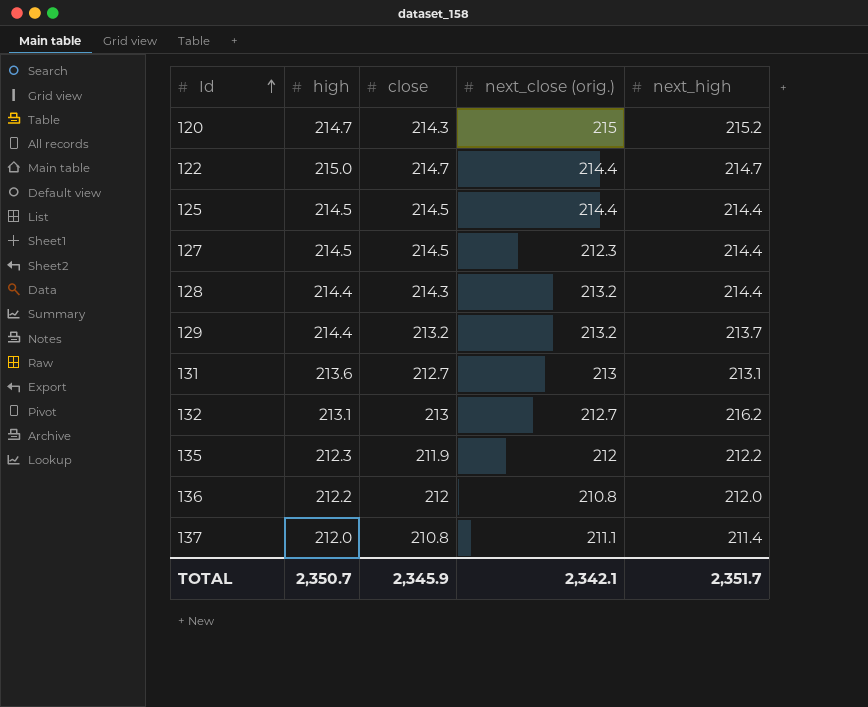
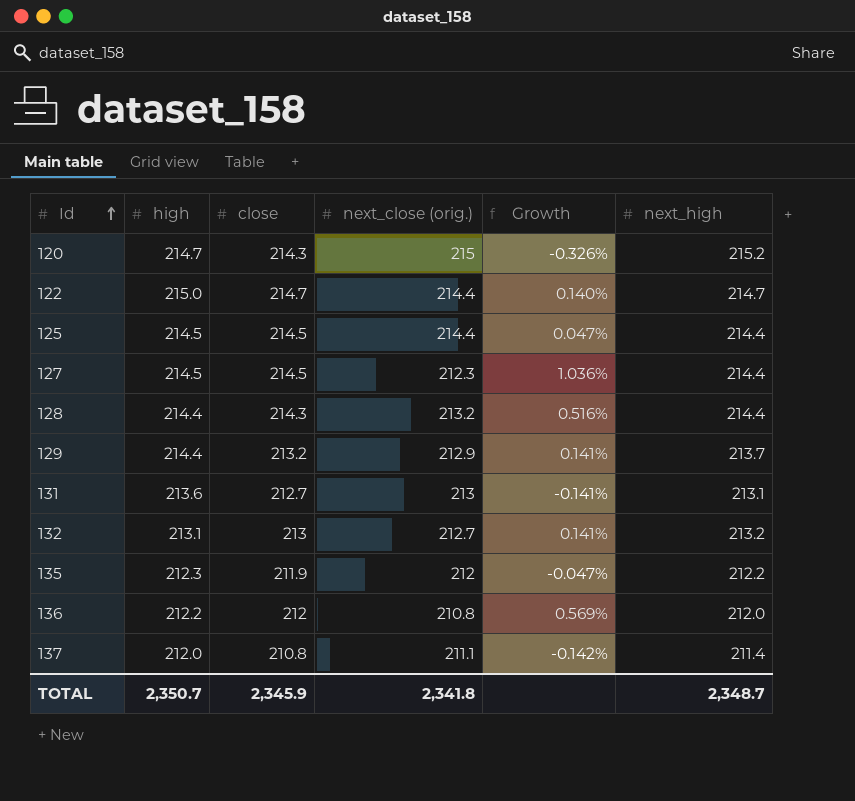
column Growth | formula: none -> ([close] - [next_close (orig.)]) / [next_close (orig.)]
129 | next_close (orig.): 213.2 -> 212.9
132 | next_high: 216.2 -> 213.2
TOTAL | next_close (orig.): 2,342.1 -> 2,341.8
TOTAL | next_high: 2,351.7 -> 2,348.7

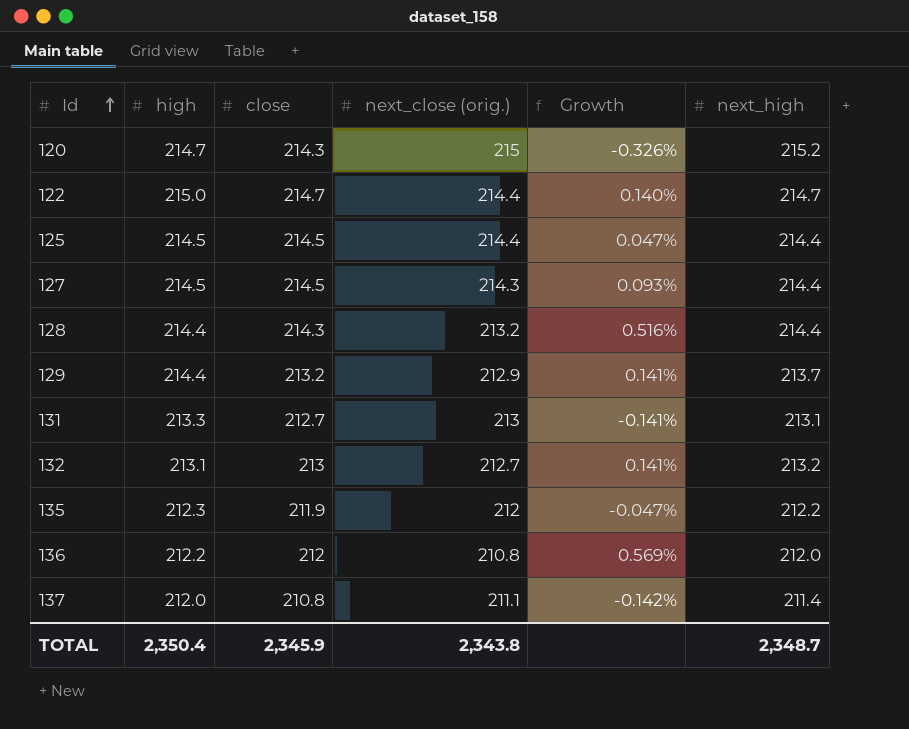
127 | next_close (orig.): 212.3 -> 214.3
127 | Growth: 1.036% -> 0.093%
131 | high: 213.6 -> 213.3
TOTAL | high: 2,350.7 -> 2,350.4
TOTAL | next_close (orig.): 2,341.8 -> 2,343.8

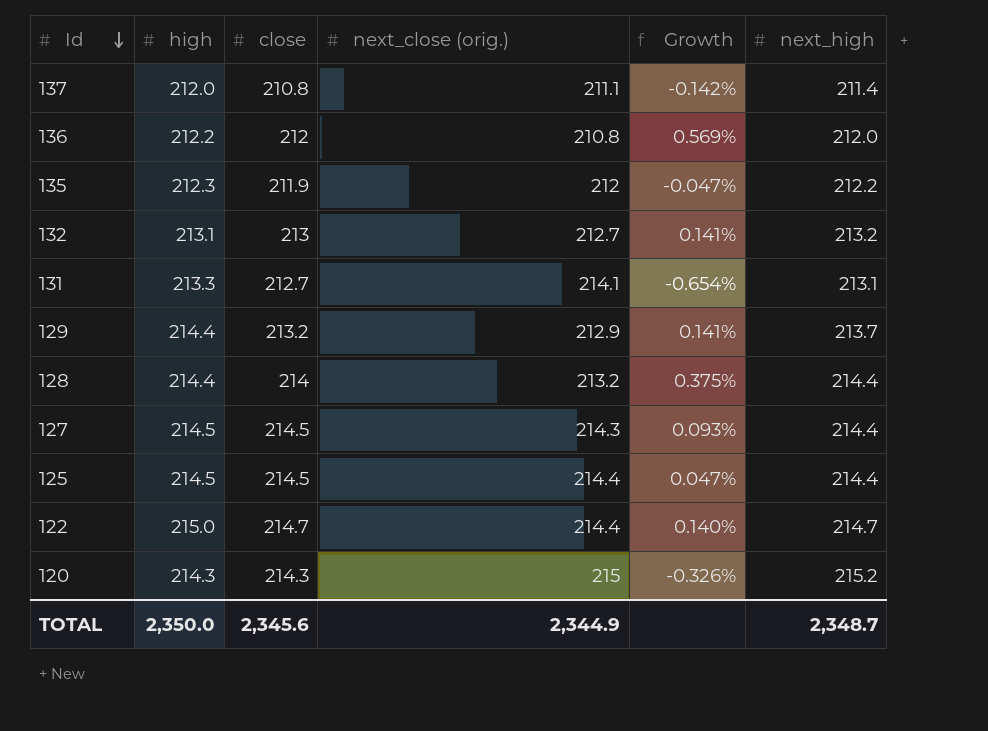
row order: Id ascending -> Id descending
131 | next_close (orig.): 213 -> 214.1
131 | Growth: -0.141% -> -0.654%
128 | close: 214.3 -> 214
128 | Growth: 0.516% -> 0.375%
120 | high: 214.7 -> 214.3
TOTAL | high: 2,350.4 -> 2,350.0
TOTAL | close: 2,345.9 -> 2,345.6
TOTAL | next_close (orig.): 2,343.8 -> 2,344.9

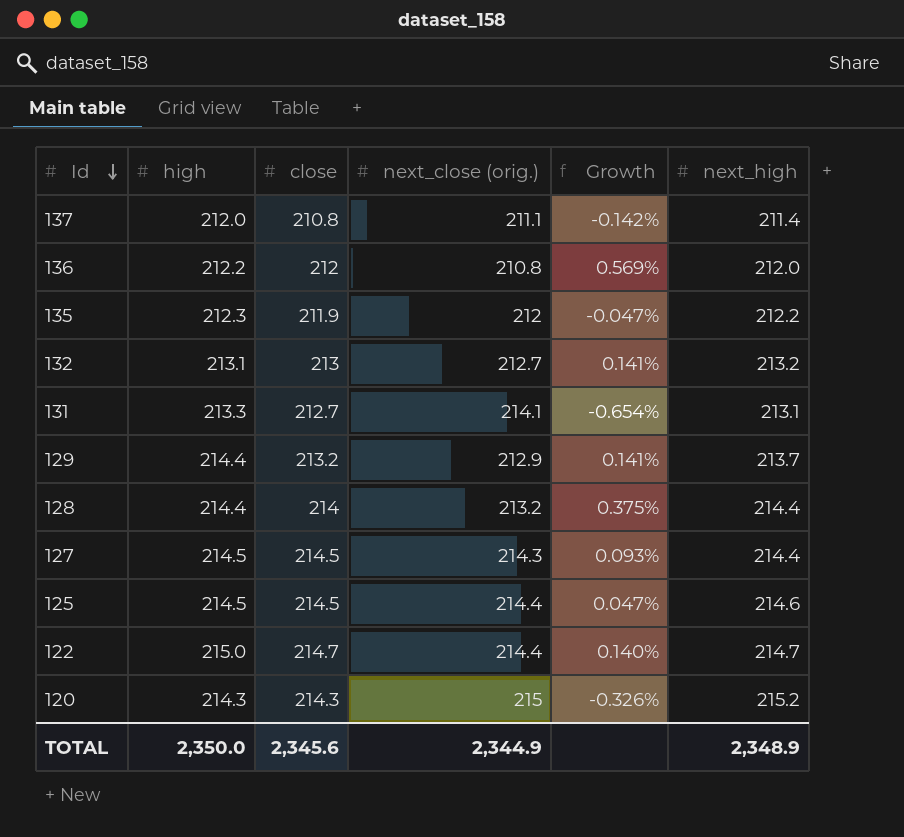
125 | next_high: 214.4 -> 214.6
TOTAL | next_high: 2,348.7 -> 2,348.9

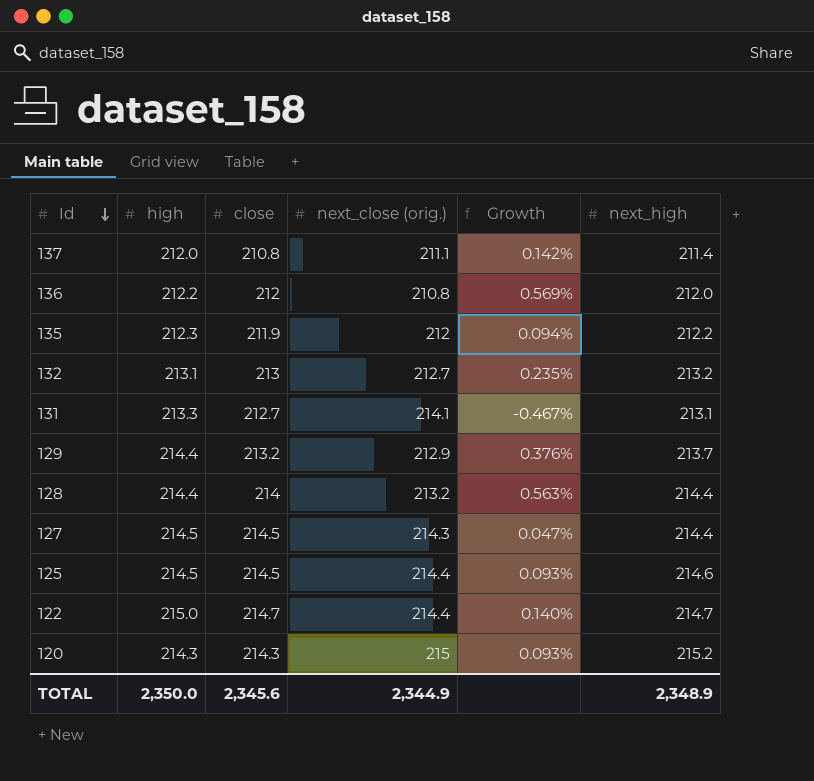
column Growth | formula: ([close] - [next_close (orig.)]) / [next_close (orig.)] -> ([next_high] - [next_close (orig.)]) / [next_close (orig.)]

